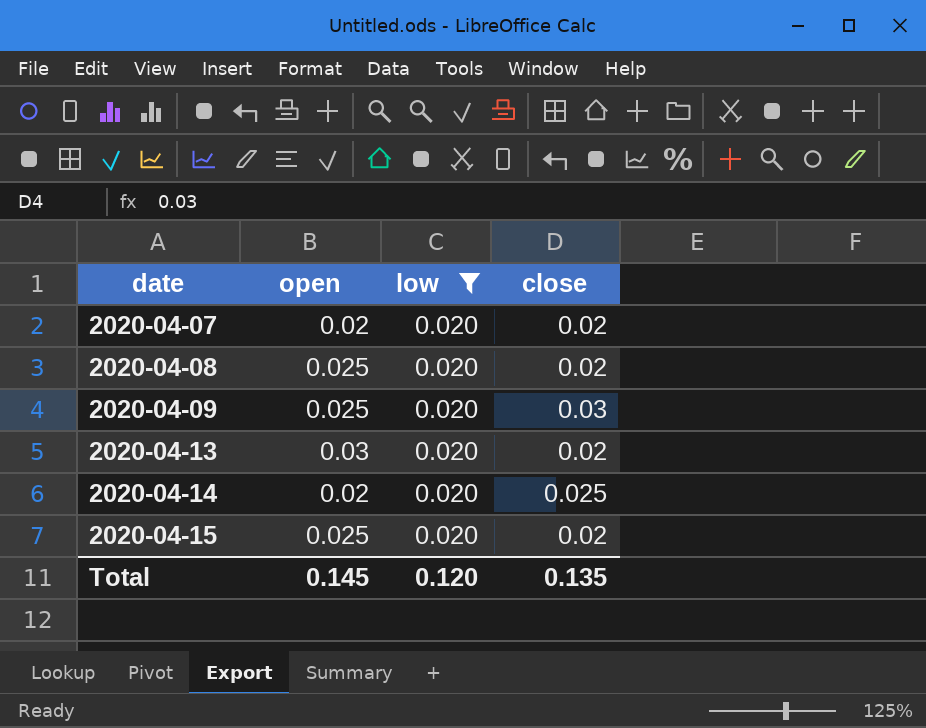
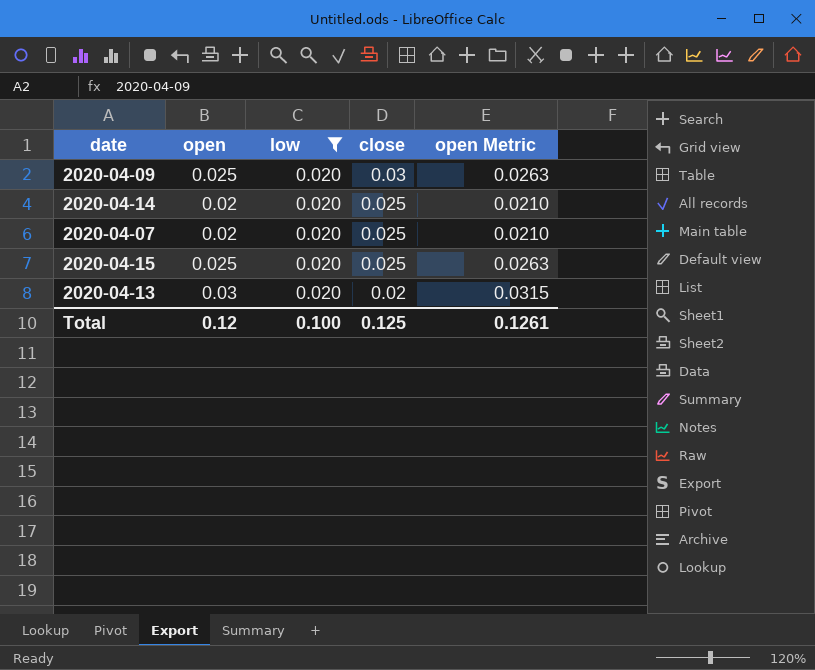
row order: date ascending -> close descending
column open Metric | formula: none -> [open] * 1.05
row 2020-04-08: 0.025 | 0.020 | 0.02 -> none
2020-04-07 | close: 0.02 -> 0.025
2020-04-15 | close: 0.02 -> 0.025
Total | open: 0.145 -> 0.12
Total | low: 0.120 -> 0.100
Total | close: 0.135 -> 0.125

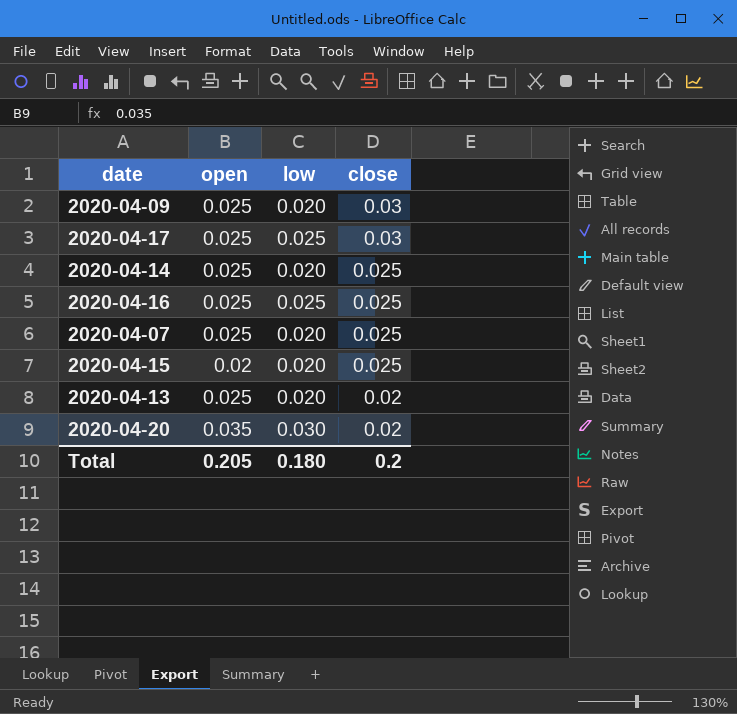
filter: low = 0.020 -> none
column open Metric | formula: [open] * 1.05 -> none
2020-04-14 | open: 0.02 -> 0.025
2020-04-07 | open: 0.02 -> 0.025
2020-04-15 | open: 0.025 -> 0.02
2020-04-13 | open: 0.03 -> 0.025
Total | open: 0.12 -> 0.205
Total | low: 0.100 -> 0.180
Total | close: 0.125 -> 0.2

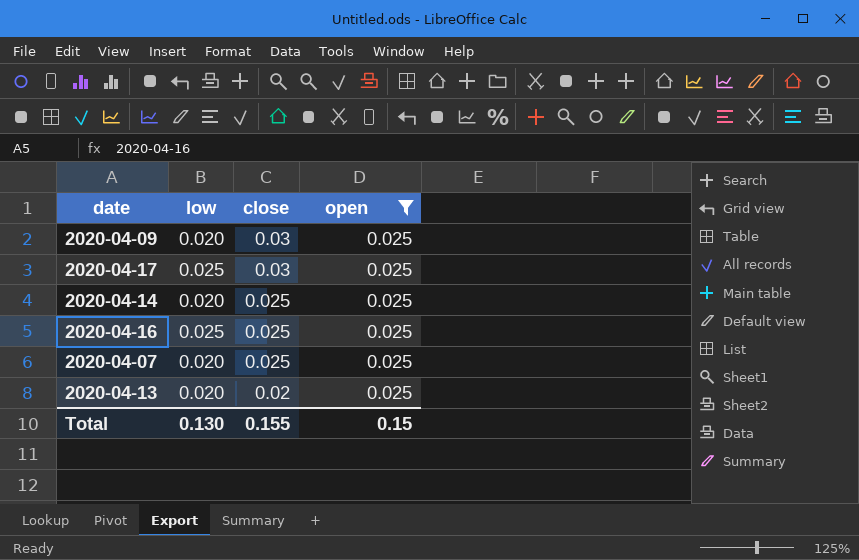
filter: none -> open = 0.025
column open | position: 2 -> 4
Total | low: 0.180 -> 0.130
Total | close: 0.2 -> 0.155
Total | open: 0.205 -> 0.15

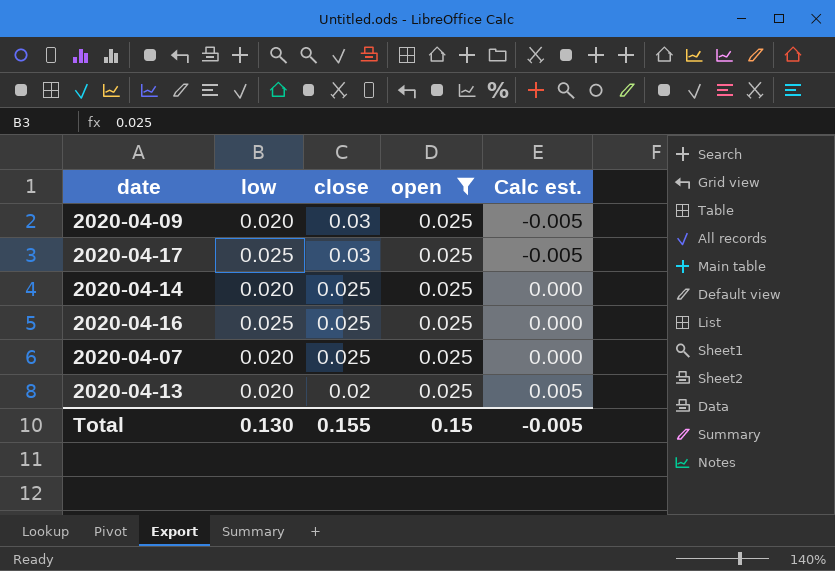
column Calc est. | formula: none -> [open] - [close]

